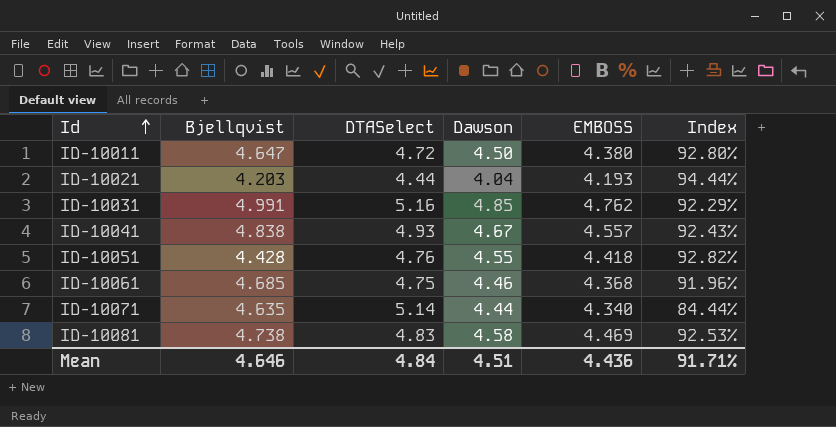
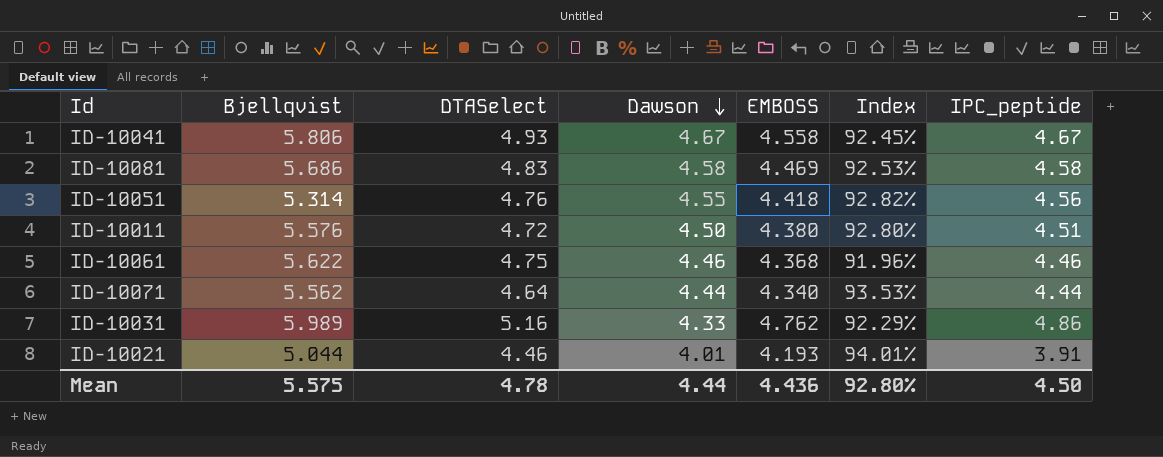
row order: Id ascending -> Dawson descending
column IPC_peptide | position: none -> 7
ID-10041 | Bjellqvist: 4.838 -> 5.806
ID-10041 | EMBOSS: 4.557 -> 4.558
ID-10041 | Index: 92.43% -> 92.45%
ID-10081 | Bjellqvist: 4.738 -> 5.686
ID-10051 | Bjellqvist: 4.428 -> 5.314
ID-10011 | Bjellqvist: 4.647 -> 5.576
ID-10061 | Bjellqvist: 4.685 -> 5.622
ID-10071 | Bjellqvist: 4.635 -> 5.562
ID-10071 | DTASelect: 5.14 -> 4.64
ID-10071 | Index: 84.44% -> 93.53%
ID-10031 | Bjellqvist: 4.991 -> 5.989
ID-10031 | Dawson: 4.85 -> 4.33
ID-10021 | Bjellqvist: 4.203 -> 5.044
ID-10021 | DTASelect: 4.44 -> 4.46
ID-10021 | Dawson: 4.04 -> 4.01
ID-10021 | Index: 94.44% -> 94.01%
Mean | Bjellqvist: 4.646 -> 5.575
Mean | DTASelect: 4.84 -> 4.78
Mean | Dawson: 4.51 -> 4.44
Mean | Index: 91.71% -> 92.80%

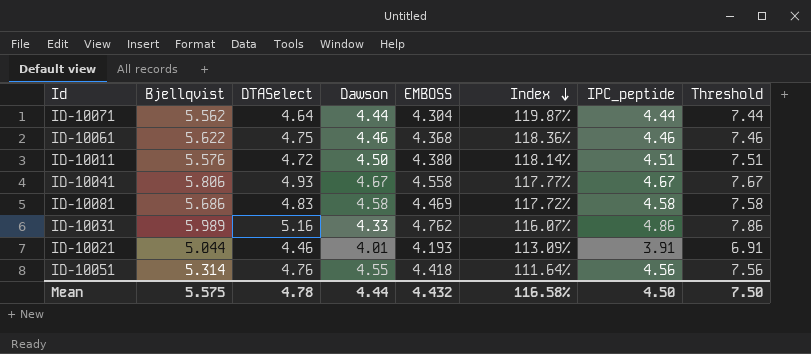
row order: Dawson descending -> Index descending
column Index | formula: [EMBOSS] / [DTASelect] -> [Bjellqvist] / [DTASelect]
column Threshold | formula: none -> [IPC_peptide] + 3
ID-10071 | EMBOSS: 4.340 -> 4.304
Mean | EMBOSS: 4.436 -> 4.432
Mean | Index: 92.80% -> 116.58%

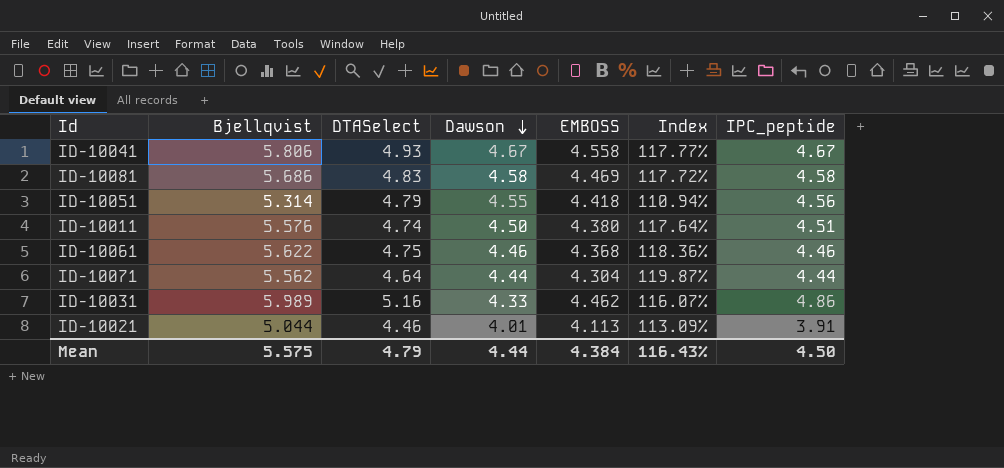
row order: Index descending -> Dawson descending
column Threshold | formula: [IPC_peptide] + 3 -> none
ID-10051 | DTASelect: 4.76 -> 4.79
ID-10051 | Index: 111.64% -> 110.94%
ID-10011 | DTASelect: 4.72 -> 4.74
ID-10011 | Index: 118.14% -> 117.64%
ID-10031 | EMBOSS: 4.762 -> 4.462
ID-10021 | EMBOSS: 4.193 -> 4.113
Mean | DTASelect: 4.78 -> 4.79
Mean | EMBOSS: 4.432 -> 4.384
Mean | Index: 116.58% -> 116.43%

